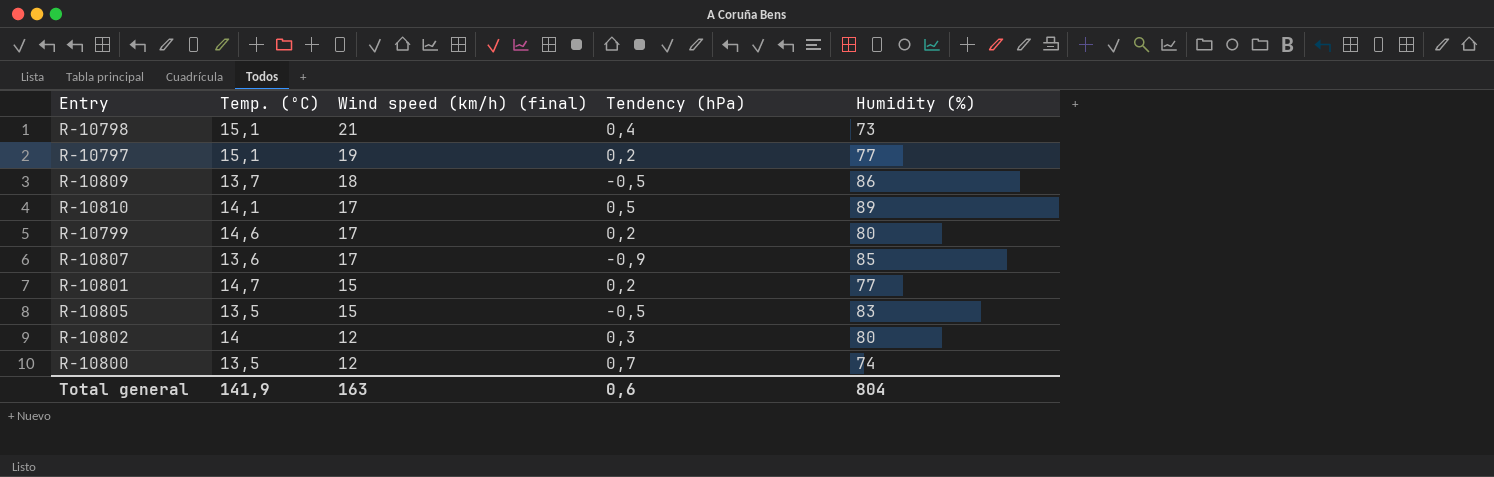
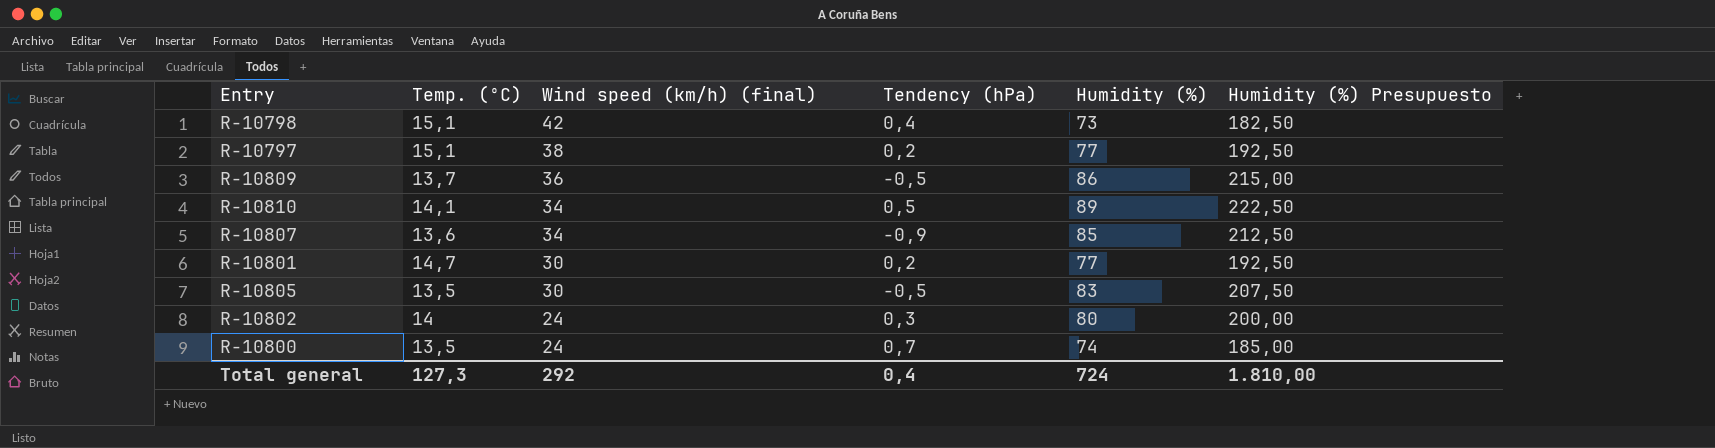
column Humidity (%) Presupuesto | formula: none -> [Humidity (%)] * 2,5
row R-10799: 14,6 | 17 | 0,2 | 80 -> none
R-10798 | Wind speed (km/h) (final): 21 -> 42
R-10797 | Wind speed (km/h) (final): 19 -> 38
R-10809 | Wind speed (km/h) (final): 18 -> 36
R-10810 | Wind speed (km/h) (final): 17 -> 34
R-10807 | Wind speed (km/h) (final): 17 -> 34
R-10801 | Wind speed (km/h) (final): 15 -> 30
R-10805 | Wind speed (km/h) (final): 15 -> 30
R-10802 | Wind speed (km/h) (final): 12 -> 24
R-10800 | Wind speed (km/h) (final): 12 -> 24
Total general | Temp. (ºC): 141,9 -> 127,3
Total general | Wind speed (km/h) (final): 163 -> 292
Total general | Tendency (hPa): 0,6 -> 0,4
Total general | Humidity (%): 804 -> 724

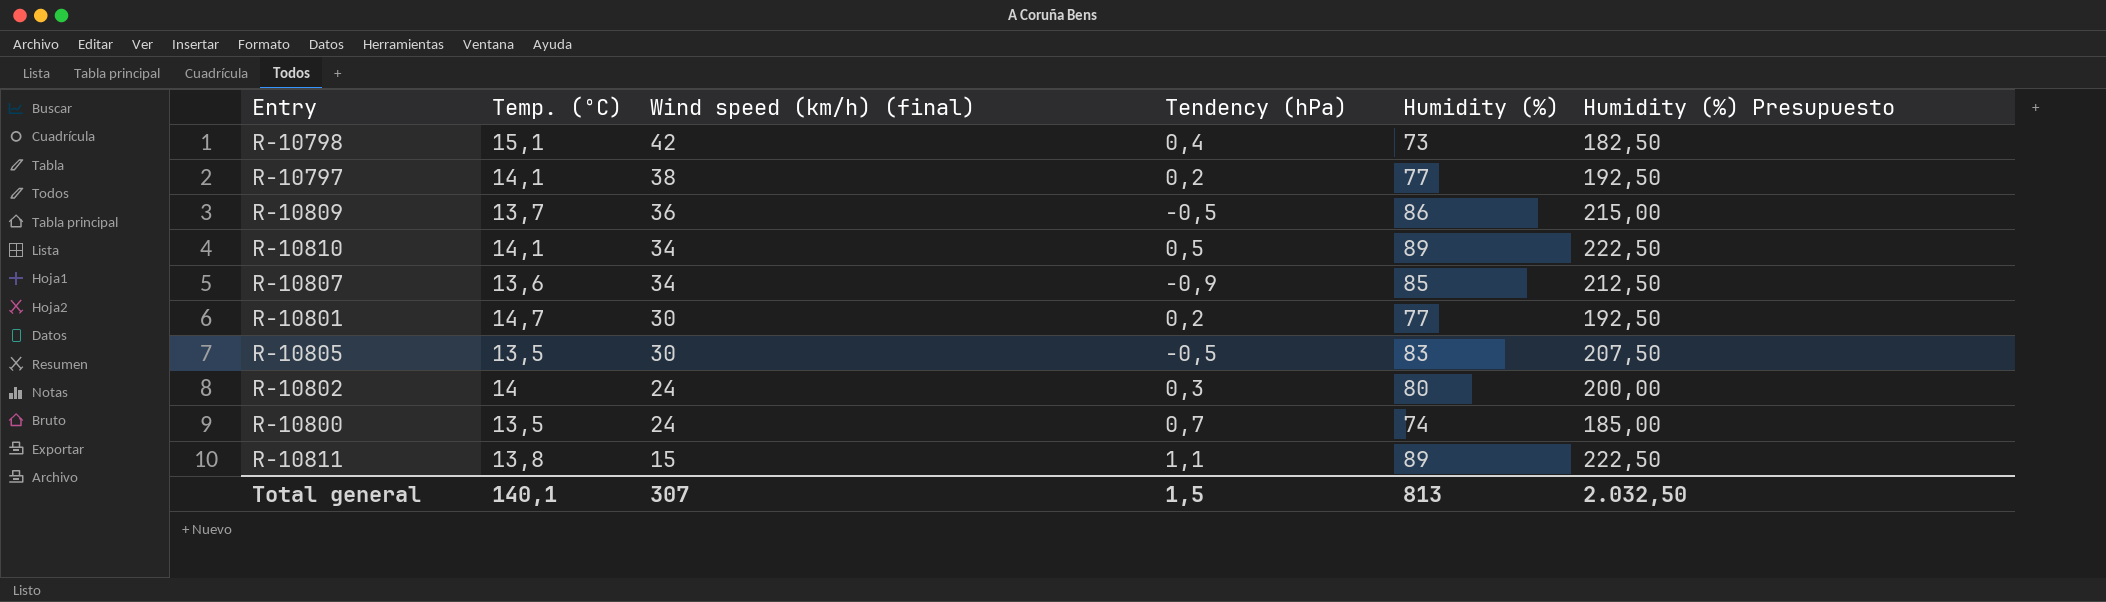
R-10797 | Temp. (ºC): 15,1 -> 14,1
row R-10811: none -> 13,8 | 15 | 1,1 | 89 | 222,50
Total general | Temp. (ºC): 127,3 -> 140,1
Total general | Wind speed (km/h) (final): 292 -> 307
Total general | Tendency (hPa): 0,4 -> 1,5
Total general | Humidity (%): 724 -> 813
Total general | Humidity (%) Presupuesto: 1.810,00 -> 2.032,50

